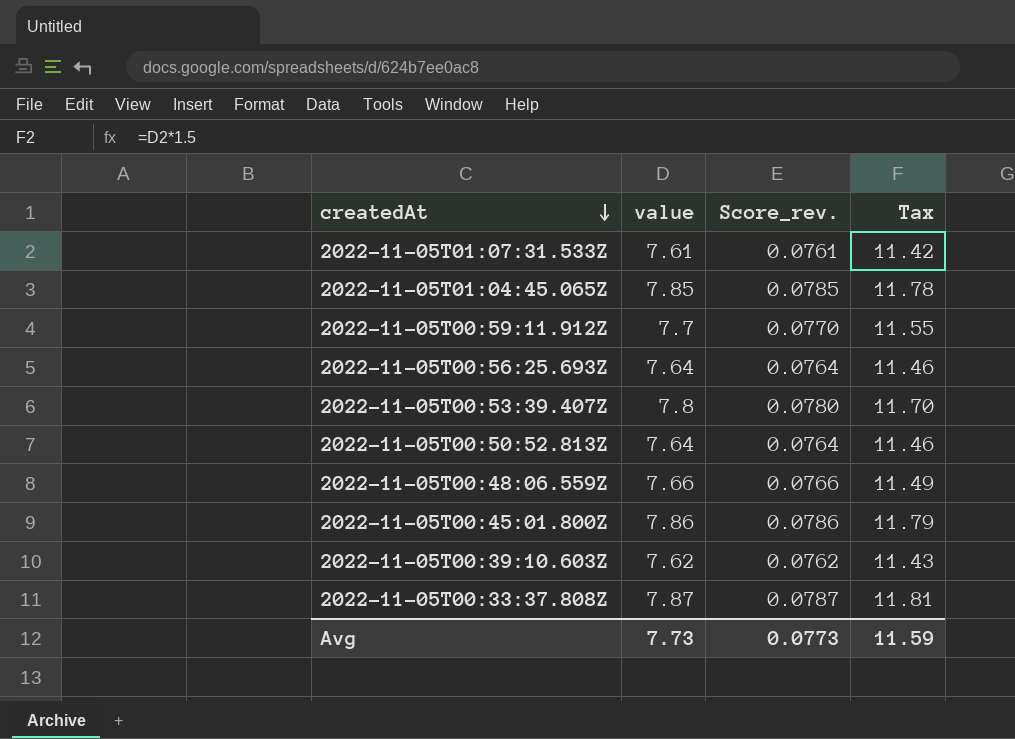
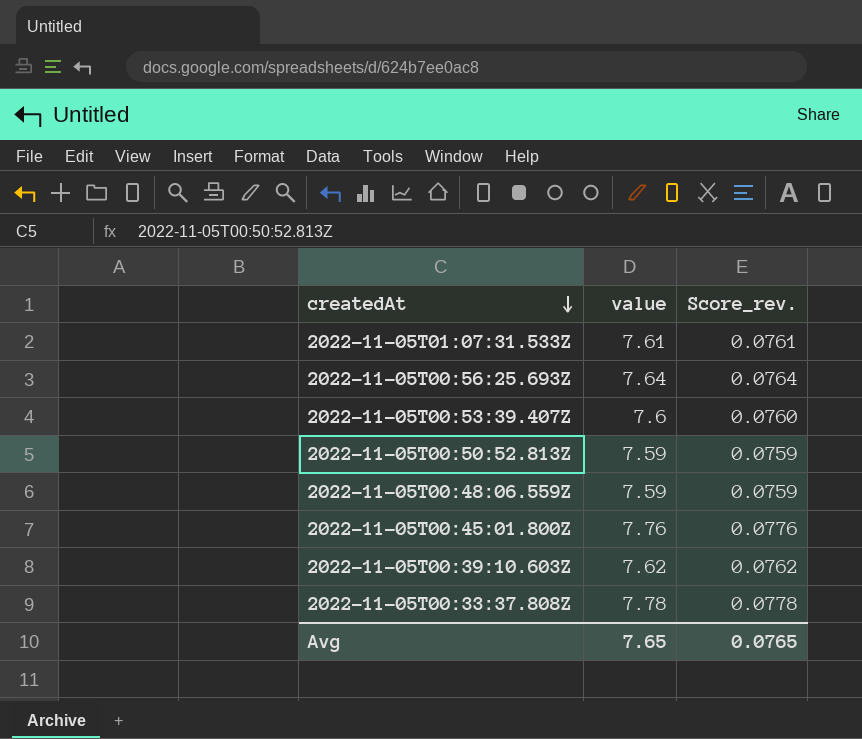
column Tax | formula: [value] * 1.5 -> none
row 2022-11-05T01:04:45.065Z: 7.85 | 0.0785 | 11.78 -> none
row 2022-11-05T00:59:11.912Z: 7.7 | 0.0770 | 11.55 -> none
2022-11-05T00:53:39.407Z | value: 7.8 -> 7.6
2022-11-05T00:53:39.407Z | Score_rev.: 0.0780 -> 0.0760
2022-11-05T00:50:52.813Z | value: 7.64 -> 7.59
2022-11-05T00:50:52.813Z | Score_rev.: 0.0764 -> 0.0759
2022-11-05T00:48:06.559Z | value: 7.66 -> 7.59
2022-11-05T00:48:06.559Z | Score_rev.: 0.0766 -> 0.0759
2022-11-05T00:45:01.800Z | value: 7.86 -> 7.76
2022-11-05T00:45:01.800Z | Score_rev.: 0.0786 -> 0.0776
2022-11-05T00:33:37.808Z | value: 7.87 -> 7.78
2022-11-05T00:33:37.808Z | Score_rev.: 0.0787 -> 0.0778
Avg | value: 7.73 -> 7.65
Avg | Score_rev.: 0.0773 -> 0.0765

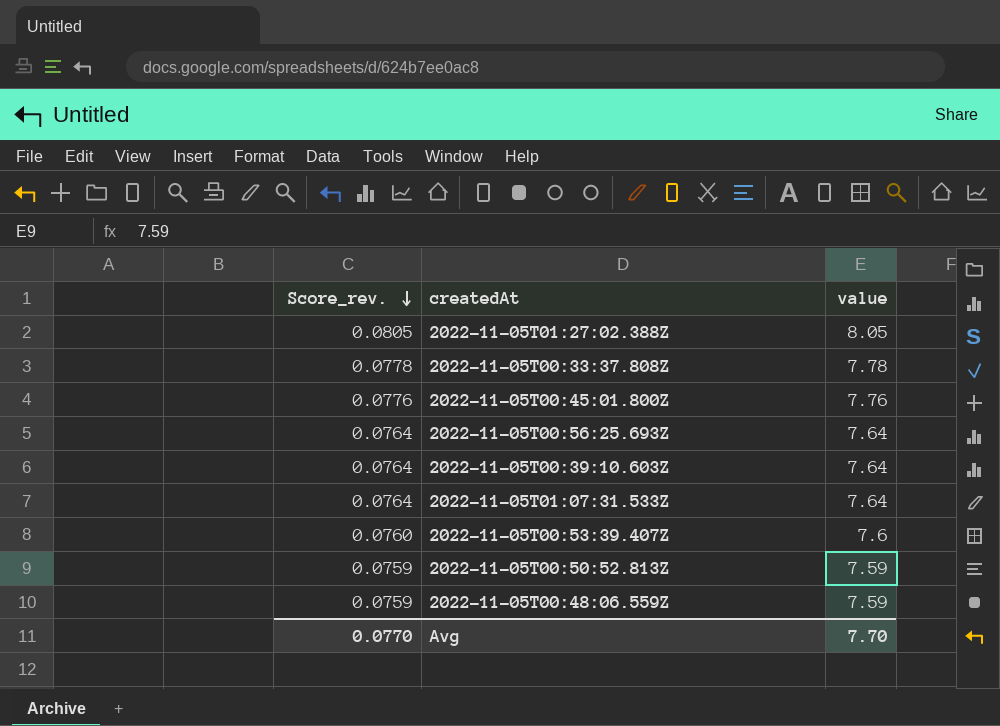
row order: createdAt descending -> Score_rev. descending
column Score_rev. | position: 3 -> 1
row 2022-11-05T01:27:02.388Z: none -> 0.0805 | 8.05
2022-11-05T00:39:10.603Z | Score_rev.: 0.0762 -> 0.0764
2022-11-05T00:39:10.603Z | value: 7.62 -> 7.64
2022-11-05T01:07:31.533Z | Score_rev.: 0.0761 -> 0.0764
2022-11-05T01:07:31.533Z | value: 7.61 -> 7.64
Avg | Score_rev.: 0.0765 -> 0.0770
Avg | value: 7.65 -> 7.70

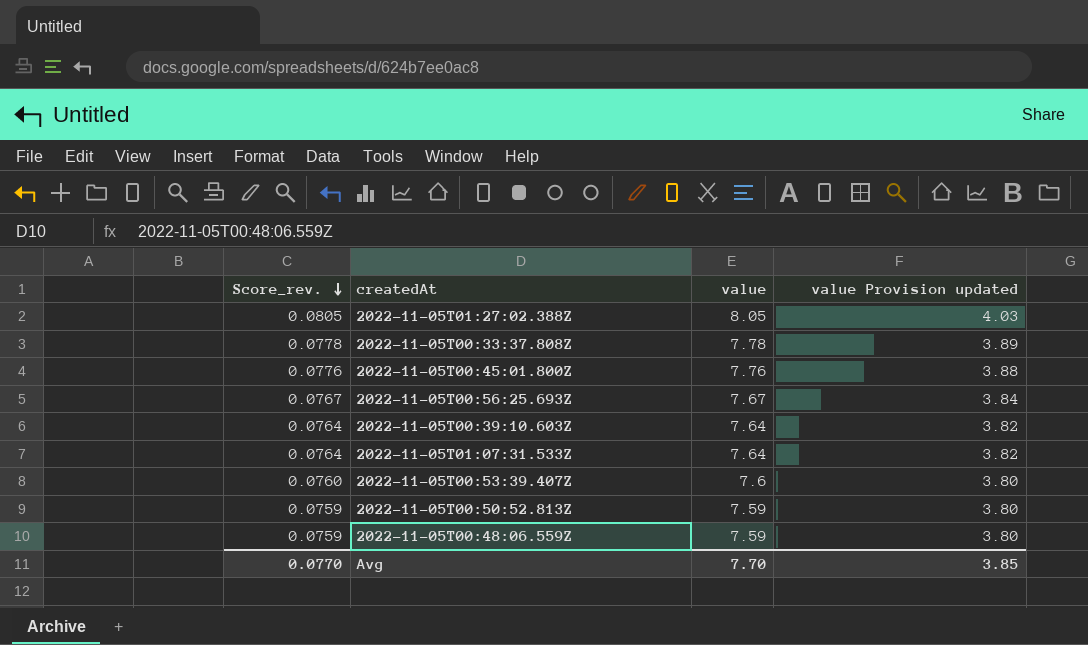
column value Provision updated | formula: none -> [value] * 0.5
2022-11-05T00:56:25.693Z | Score_rev.: 0.0764 -> 0.0767
2022-11-05T00:56:25.693Z | value: 7.64 -> 7.67

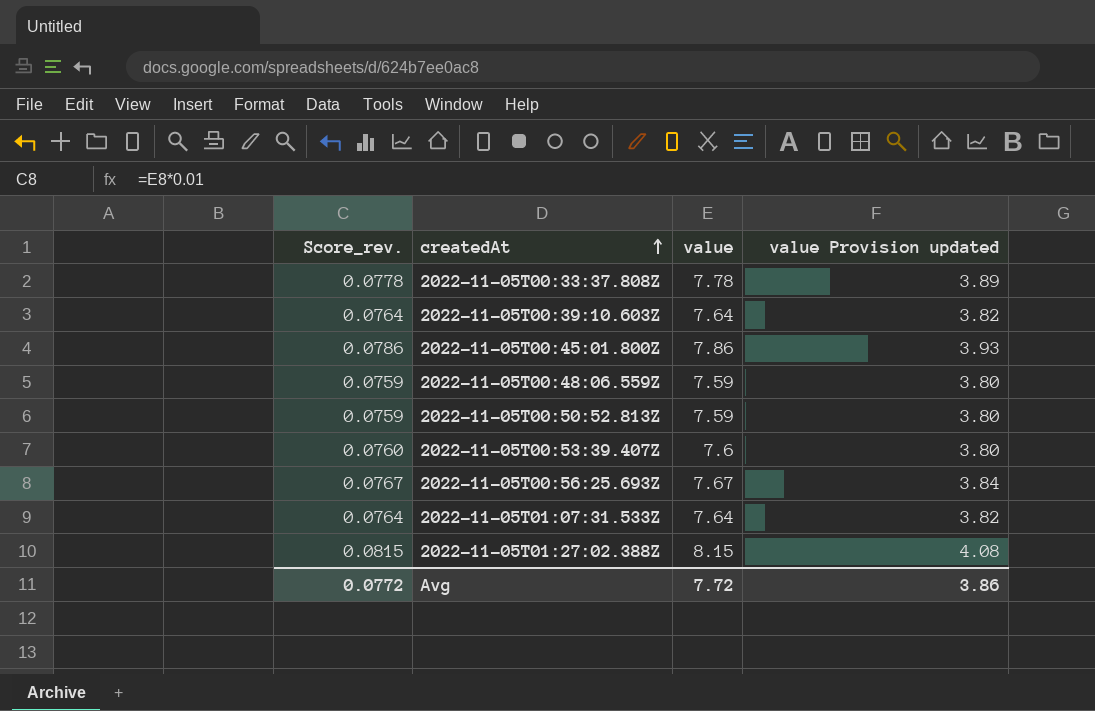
row order: Score_rev. descending -> createdAt ascending
2022-11-05T00:45:01.800Z | Score_rev.: 0.0776 -> 0.0786
2022-11-05T00:45:01.800Z | value: 7.76 -> 7.86
2022-11-05T00:45:01.800Z | value Provision updated: 3.88 -> 3.93
2022-11-05T01:27:02.388Z | Score_rev.: 0.0805 -> 0.0815
2022-11-05T01:27:02.388Z | value: 8.05 -> 8.15
2022-11-05T01:27:02.388Z | value Provision updated: 4.03 -> 4.08
Avg | Score_rev.: 0.0770 -> 0.0772
Avg | value: 7.70 -> 7.72
Avg | value Provision updated: 3.85 -> 3.86

